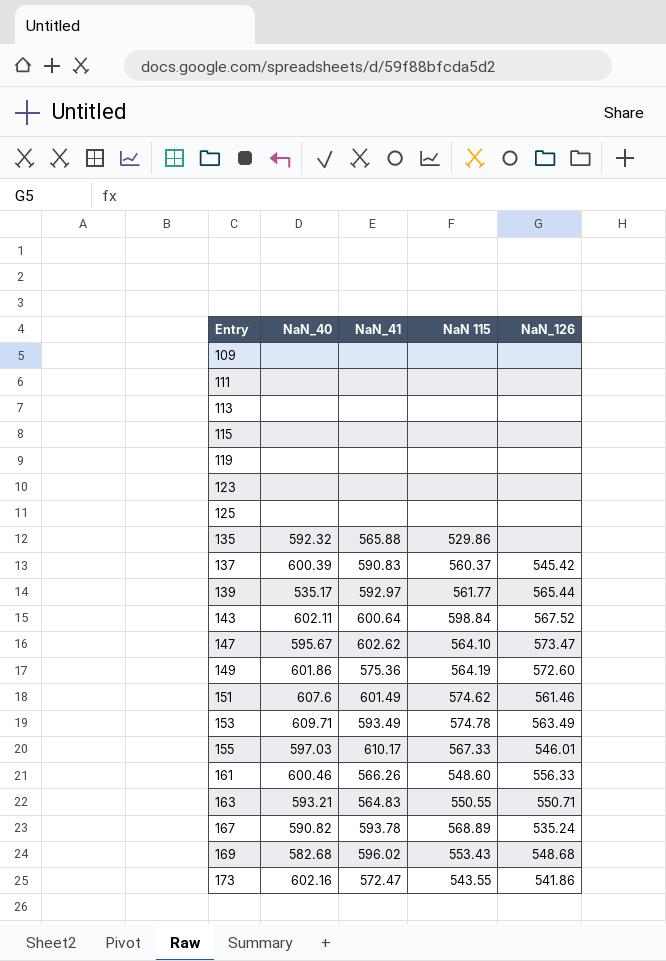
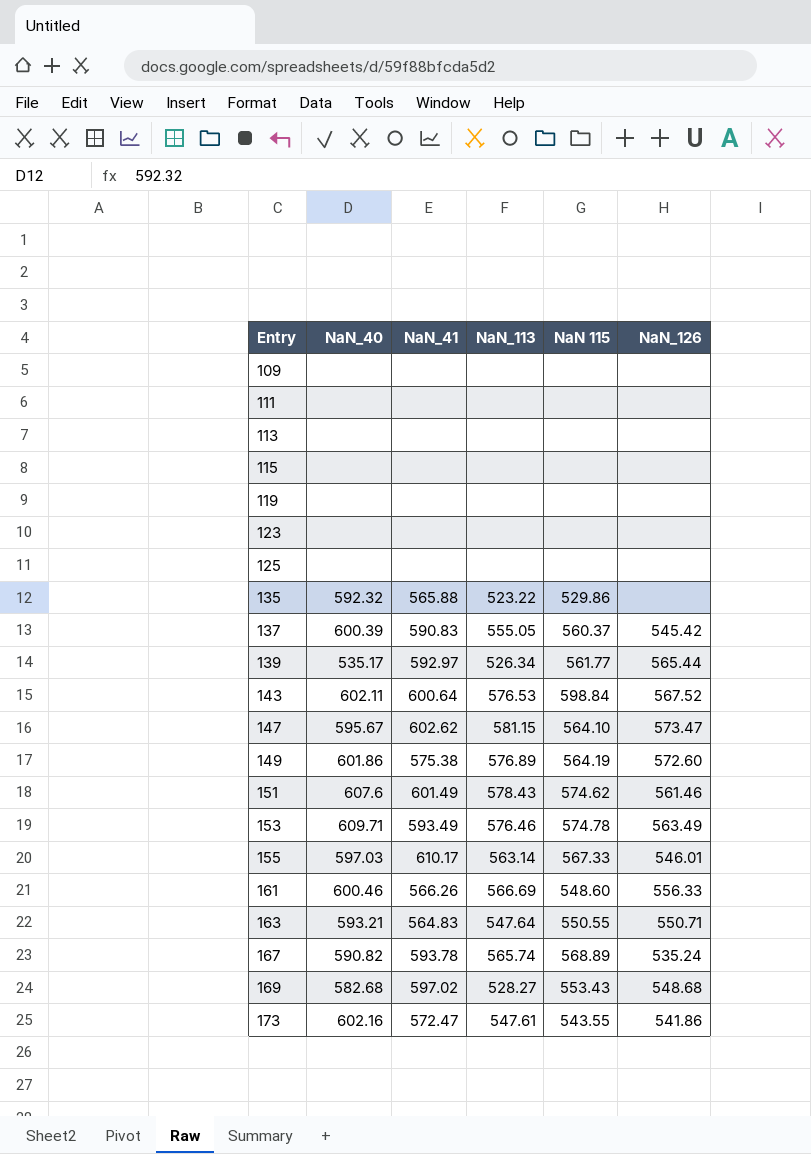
column NaN_113 | position: none -> 4
149 | NaN_41: 575.36 -> 575.38
169 | NaN_41: 596.02 -> 597.02

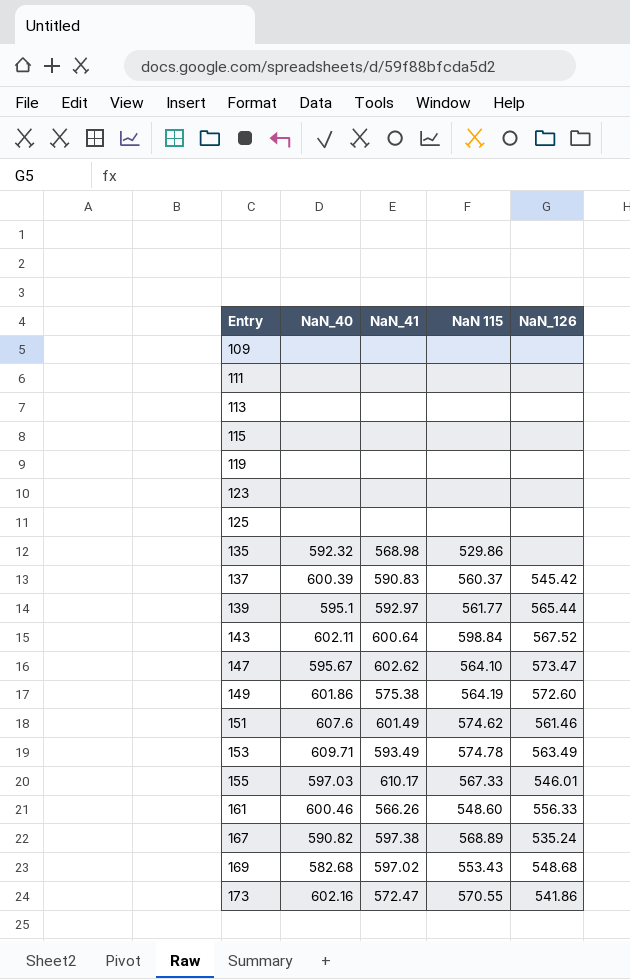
column NaN_113 | position: 4 -> none
row 163: 593.21 | 564.83 | 547.64 | 550.55 | 550.71 -> none
135 | NaN_41: 565.88 -> 568.98
139 | NaN_40: 535.17 -> 595.1
167 | NaN_41: 593.78 -> 597.38
173 | NaN 115: 543.55 -> 570.55

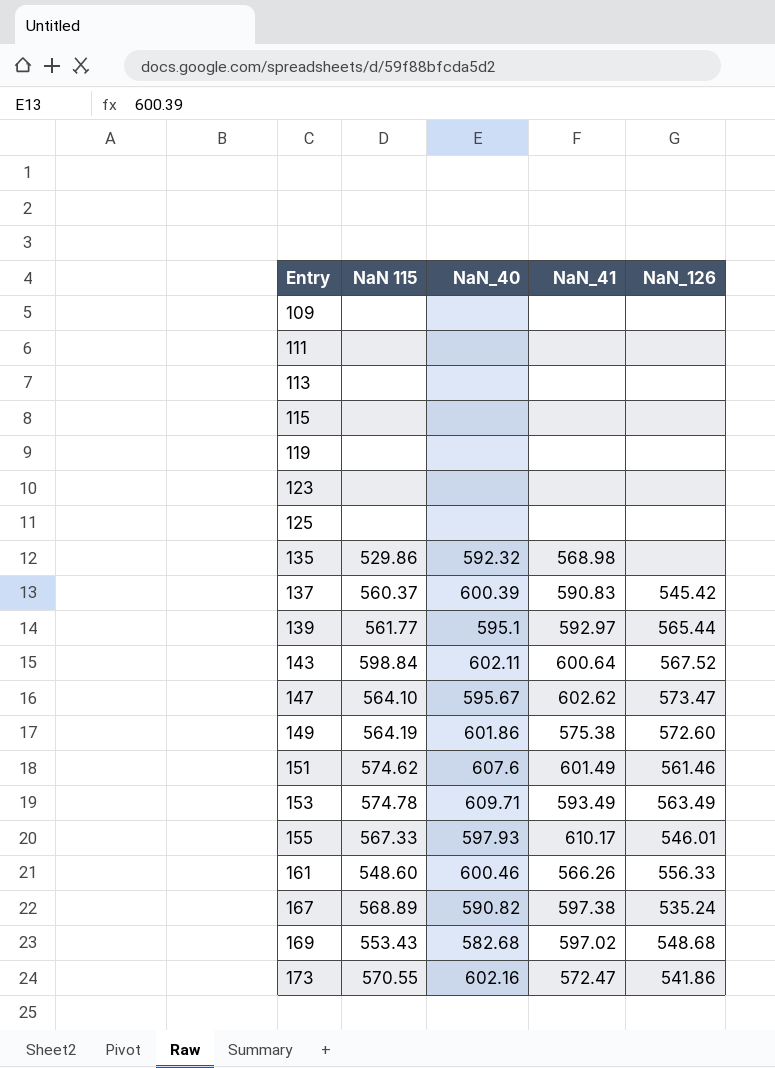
column NaN 115 | position: 4 -> 2
155 | NaN_40: 597.03 -> 597.93

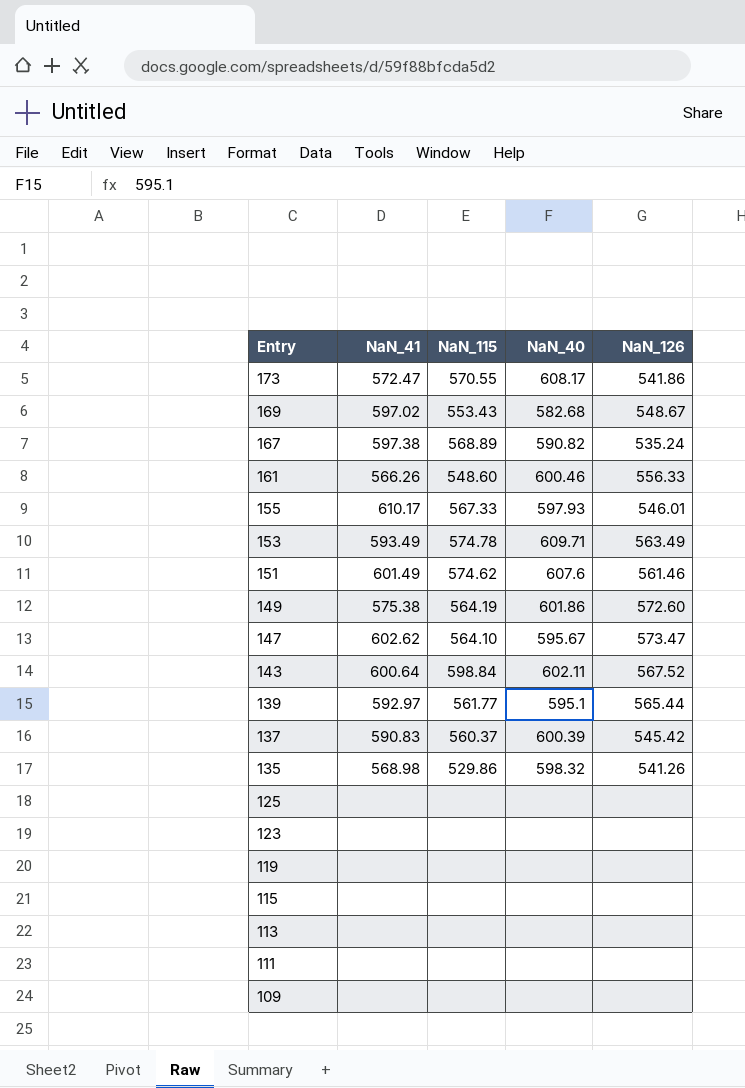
row order: Entry ascending -> Entry descending
column NaN_41 | position: 4 -> 2
column name: NaN 115 -> NaN_115
173 | NaN_40: 602.16 -> 608.17
169 | NaN_126: 548.68 -> 548.67
135 | NaN_40: 592.32 -> 598.32
135 | NaN_126: none -> 541.26

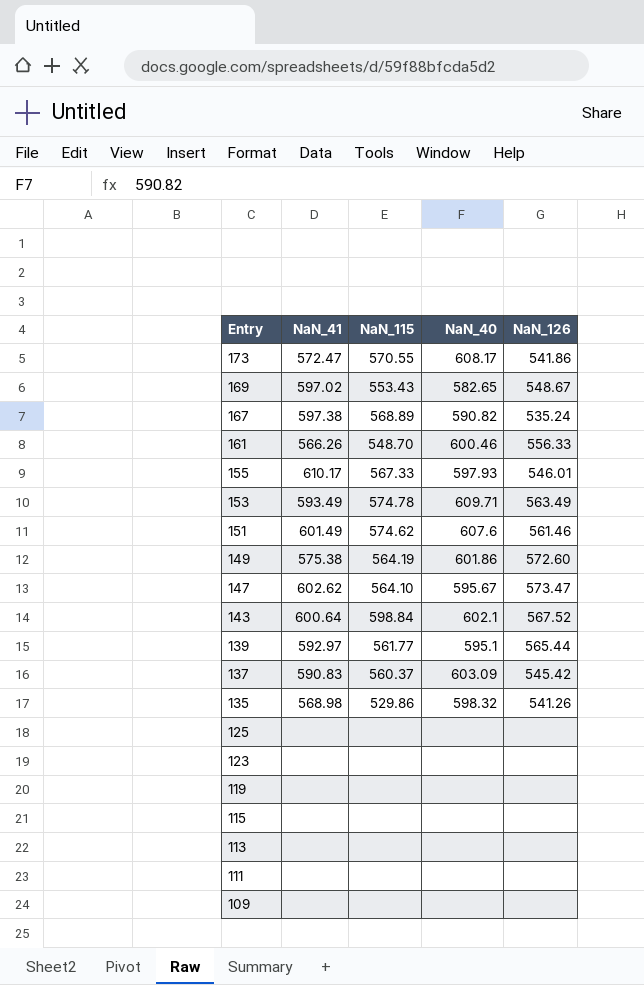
169 | NaN_40: 582.68 -> 582.65
161 | NaN_115: 548.60 -> 548.70
143 | NaN_40: 602.11 -> 602.1
137 | NaN_40: 600.39 -> 603.09

